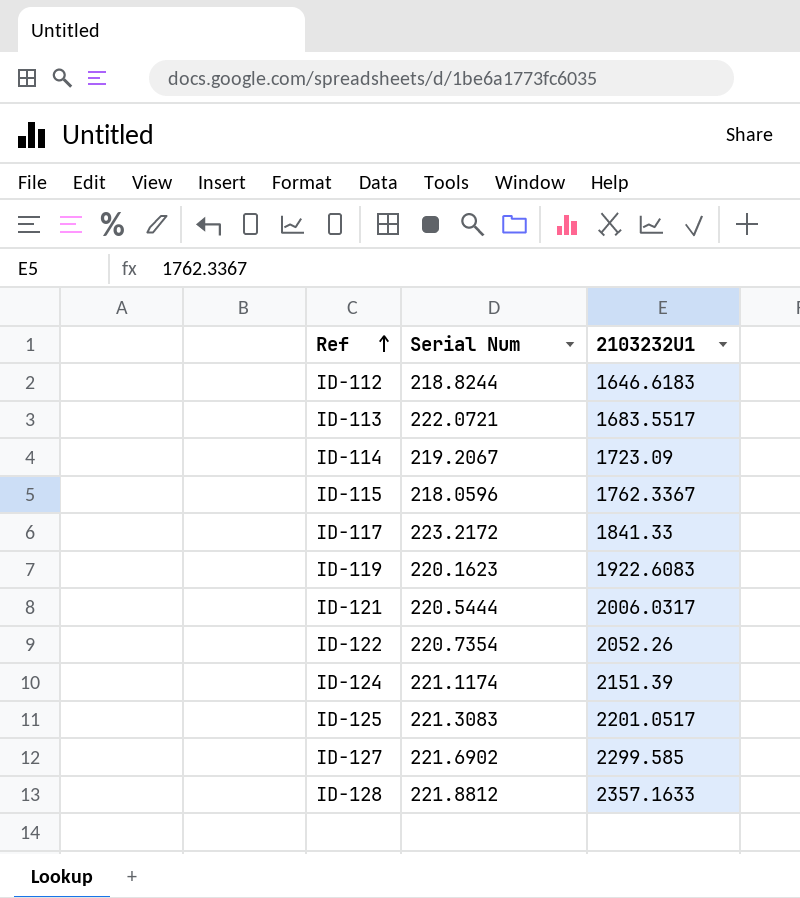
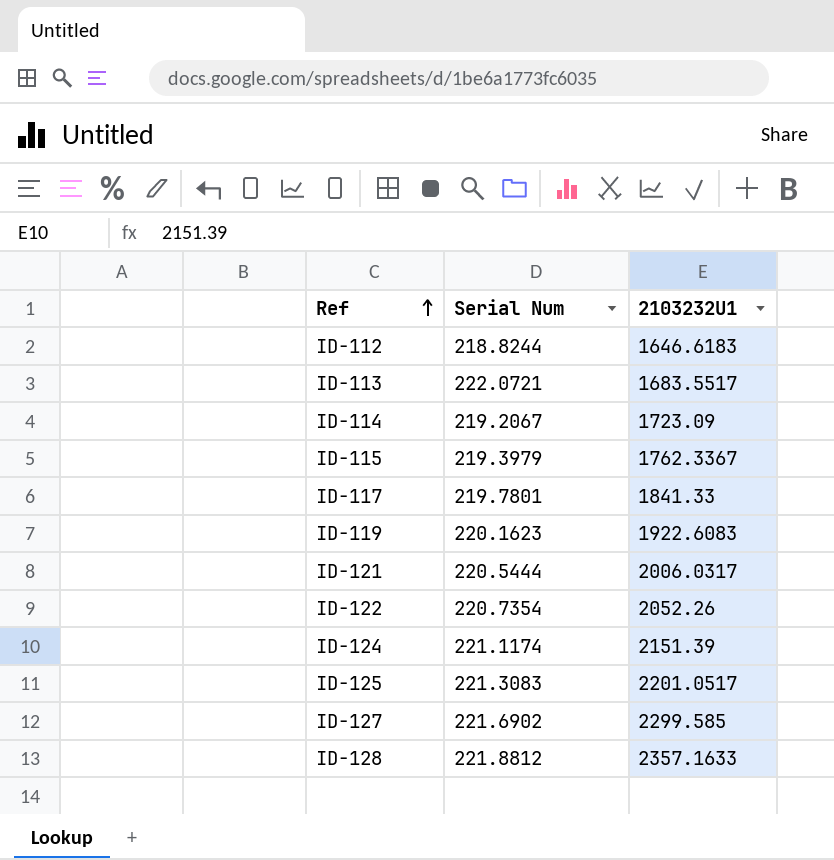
ID-115 | Serial Num: 218.0596 -> 219.3979
ID-117 | Serial Num: 223.2172 -> 219.7801

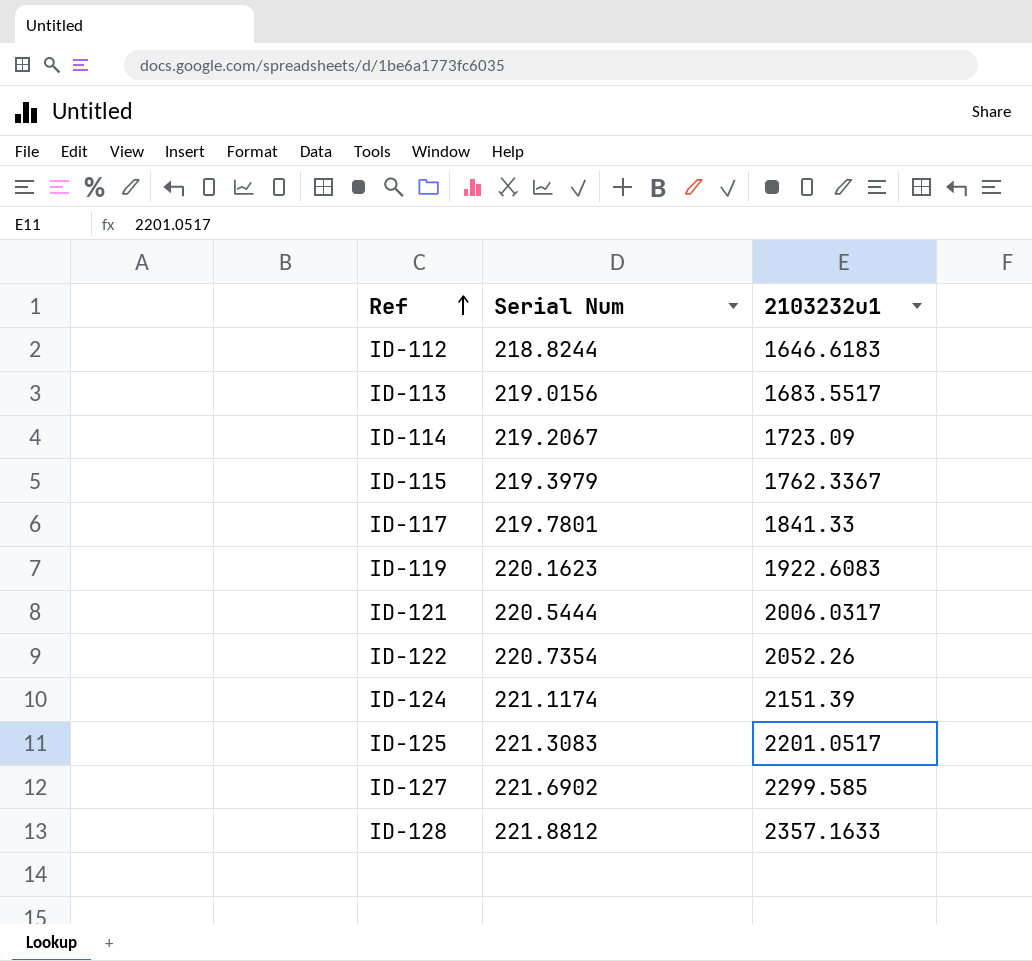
column name: 2103232U1 -> 2103232u1
ID-113 | Serial Num: 222.0721 -> 219.0156

